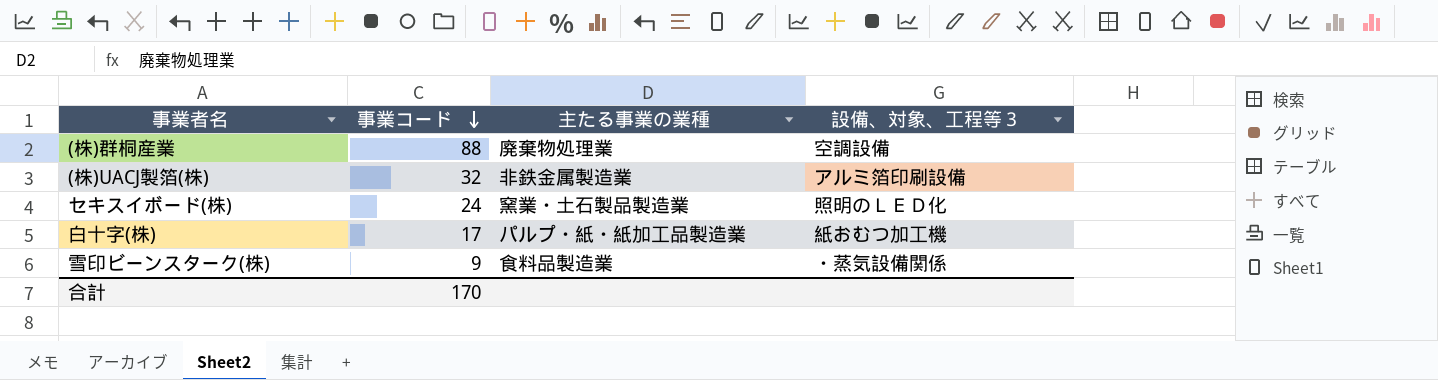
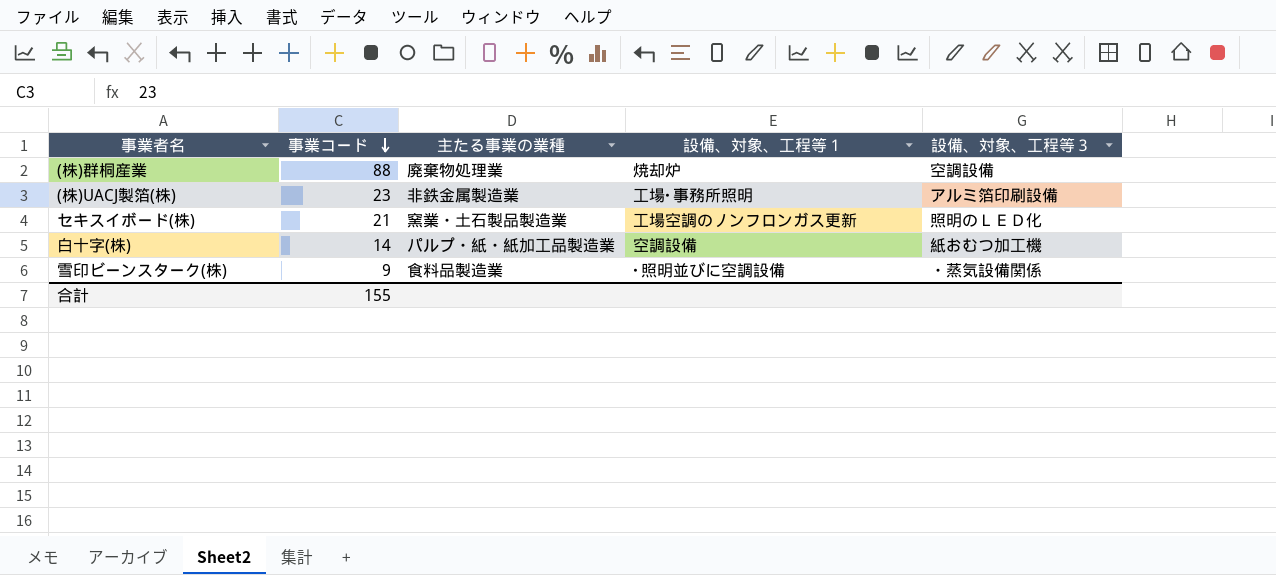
column 設備、対象、工程等１ | position: none -> 4
(株)UACJ製箔(株) | 事業コード: 32 -> 23
セキスイボード(株) | 事業コード: 24 -> 21
白十字(株) | 事業コード: 17 -> 14
合計 | 事業コード: 170 -> 155

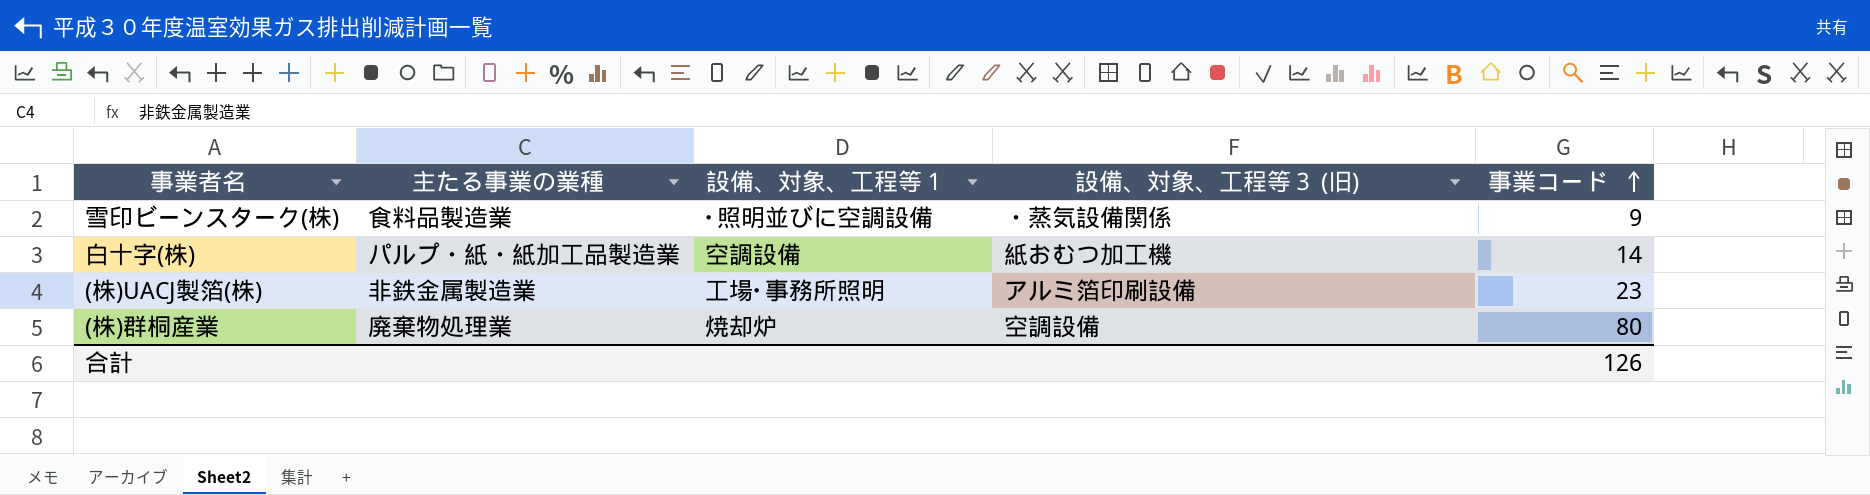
row order: 事業コード descending -> 事業コード ascending
column name: 設備、対象、工程等３ -> 設備、対象、工程等３ (旧)
column 事業コード | position: 2 -> 5
row セキスイボード(株): 21 | 窯業・土石製品製造業 | 工場空調のノンフロンガス更新 | 照明のＬＥＤ化 -> none
(株)群桐産業 | 事業コード: 88 -> 80
合計 | 事業コード: 155 -> 126

